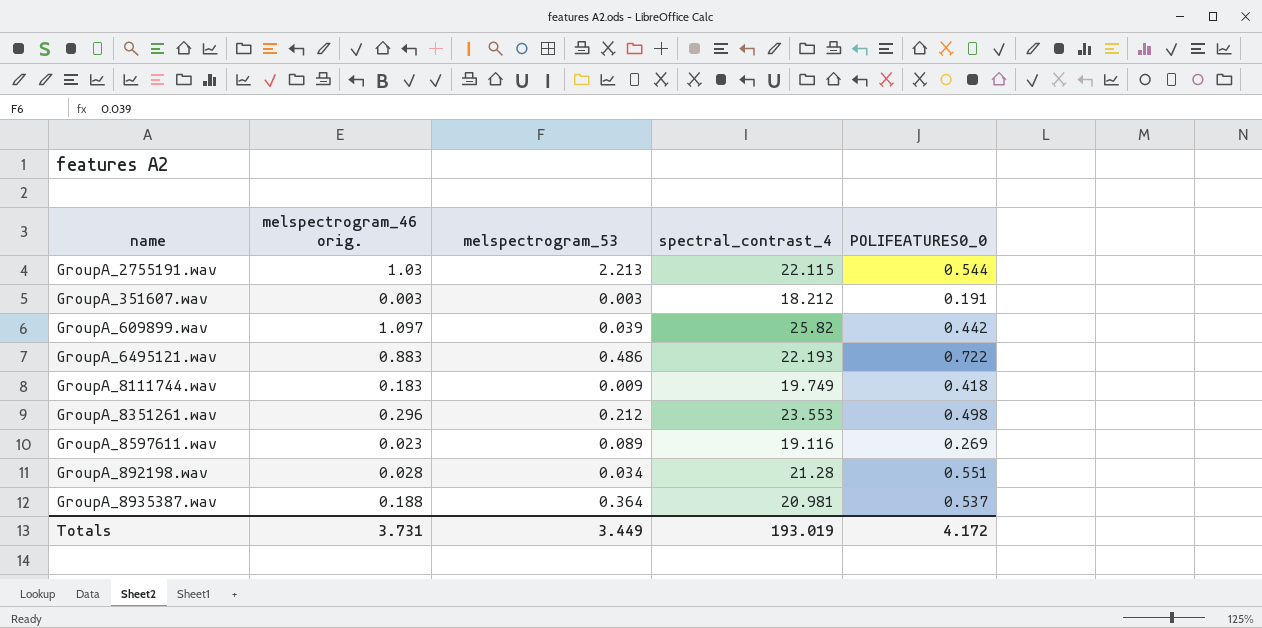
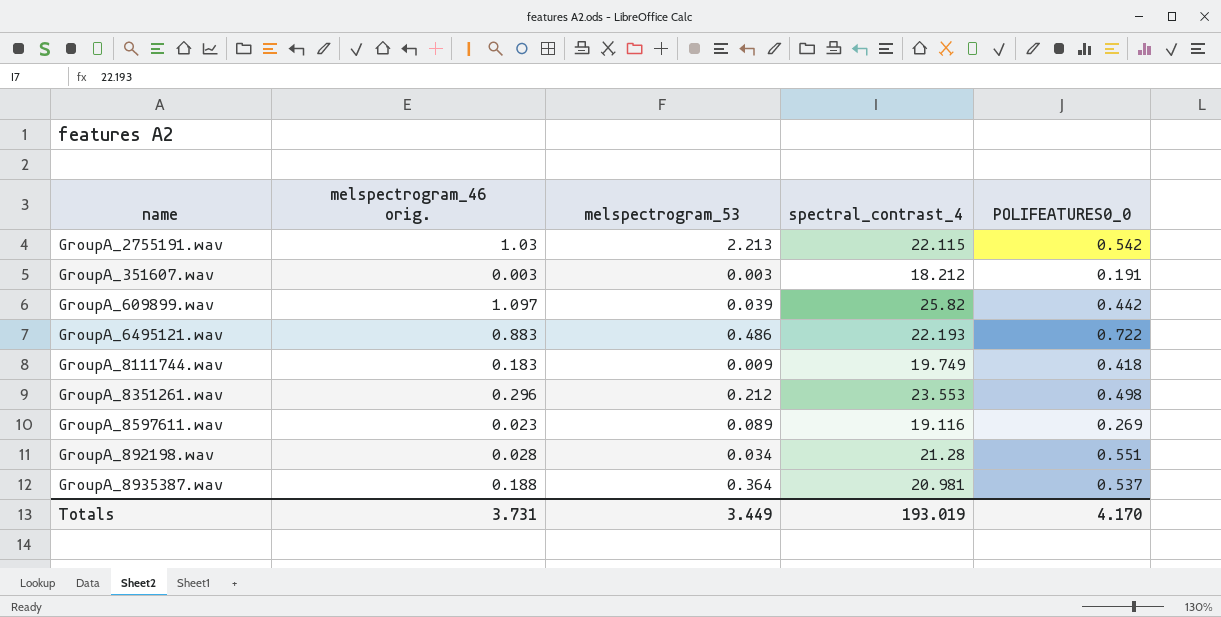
GroupA_2755191.wav | POLIFEATURES0_0: 0.544 -> 0.542
Totals | POLIFEATURES0_0: 4.172 -> 4.170

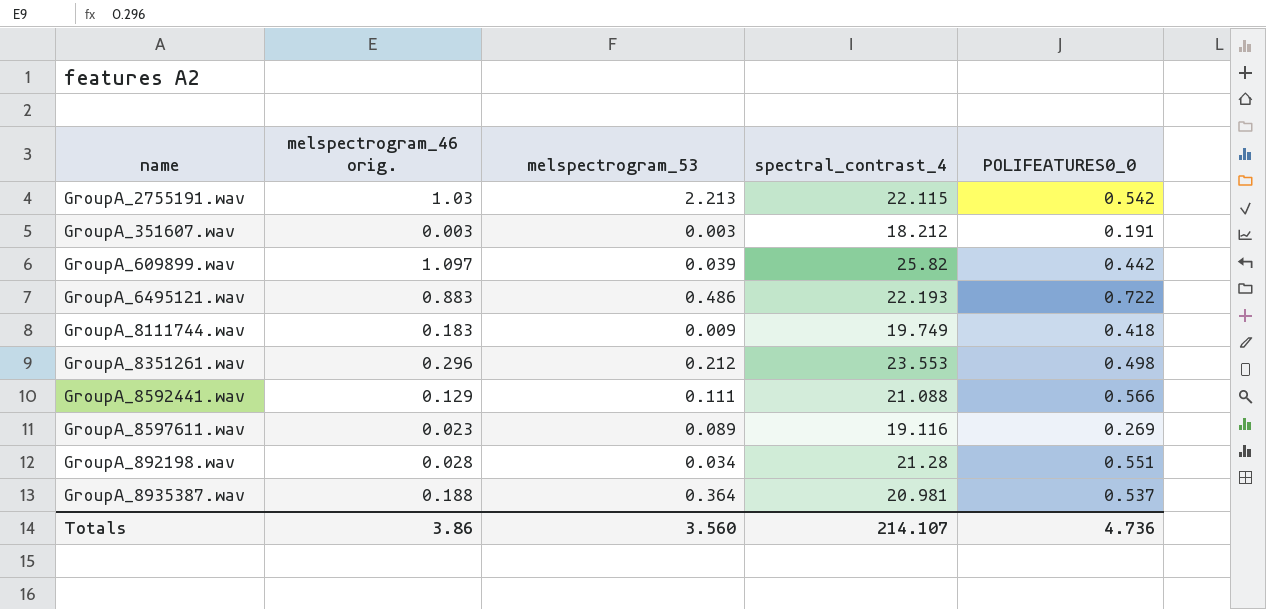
row GroupA_8592441.wav: none -> 0.129 | 0.111 | 21.088 | 0.566
Totals | melspectrogram_46 orig.: 3.731 -> 3.86
Totals | melspectrogram_53: 3.449 -> 3.560
Totals | spectral_contrast_4: 193.019 -> 214.107
Totals | POLIFEATURES0_0: 4.170 -> 4.736

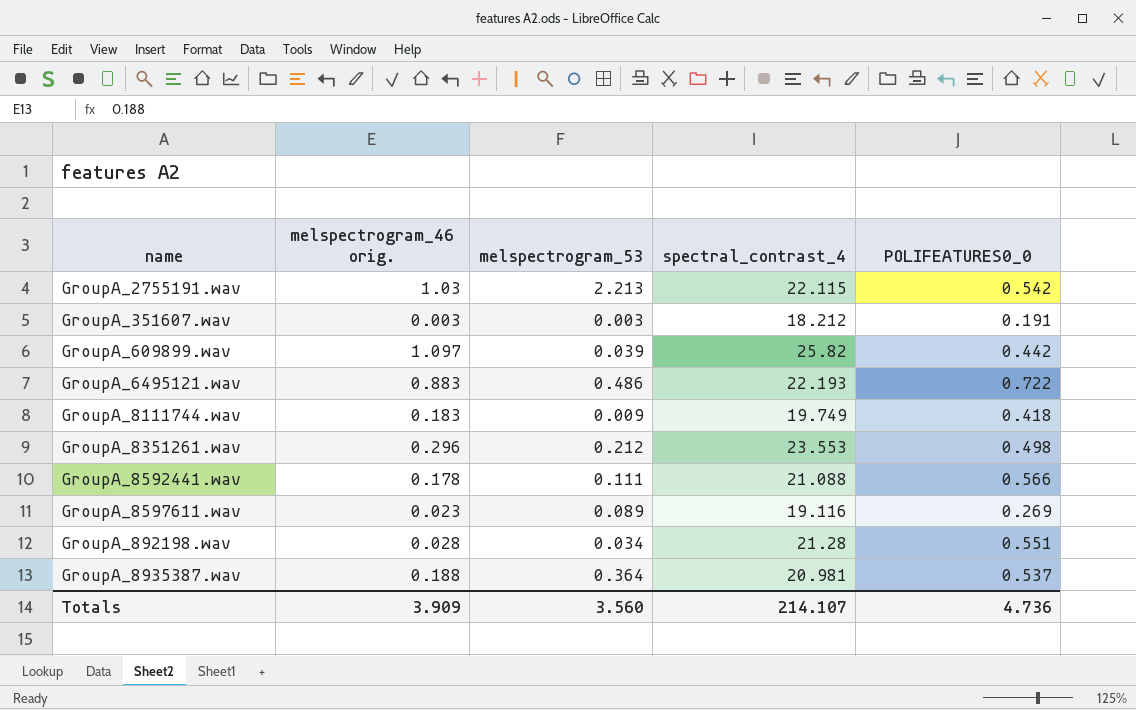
GroupA_8592441.wav | melspectrogram_46 orig.: 0.129 -> 0.178
Totals | melspectrogram_46 orig.: 3.86 -> 3.909

